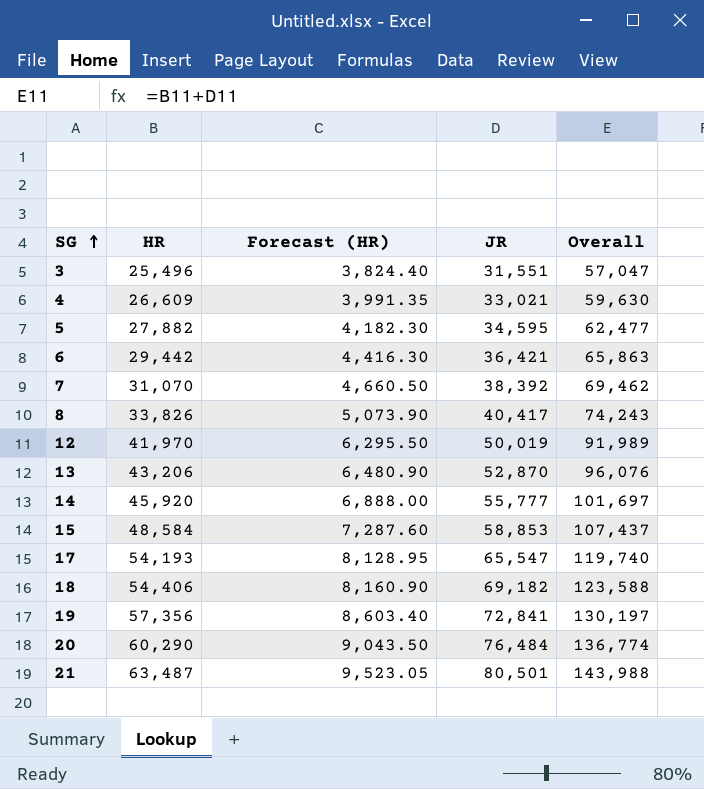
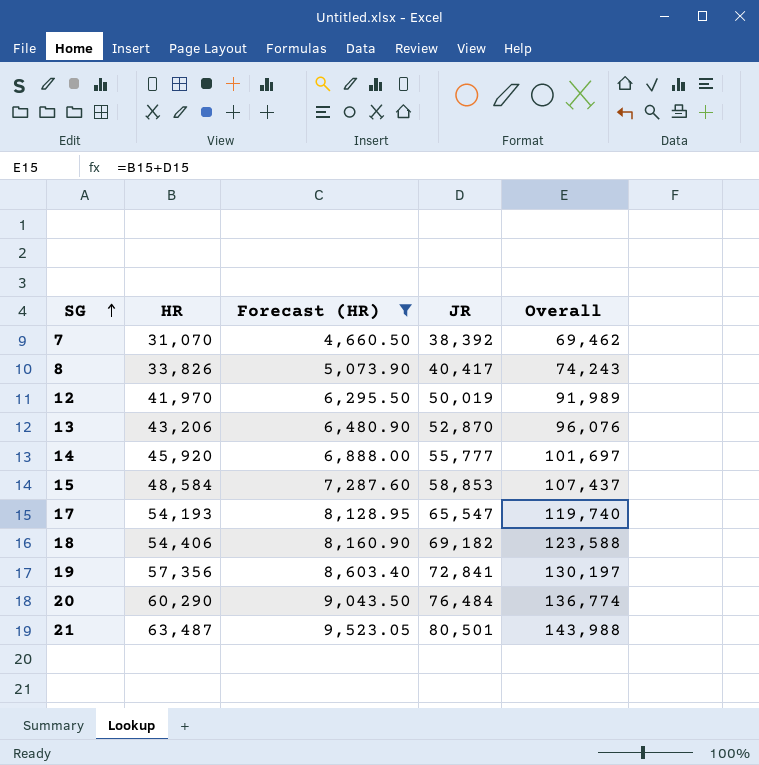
filter: none -> Forecast (HR) >= 4,660.50

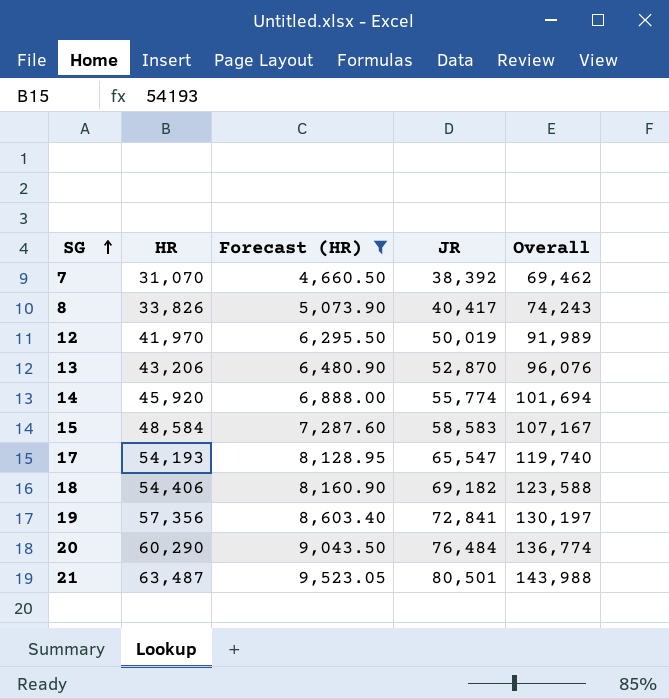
14 | JR: 55,777 -> 55,774
14 | Overall: 101,697 -> 101,694
15 | JR: 58,853 -> 58,583
15 | Overall: 107,437 -> 107,167

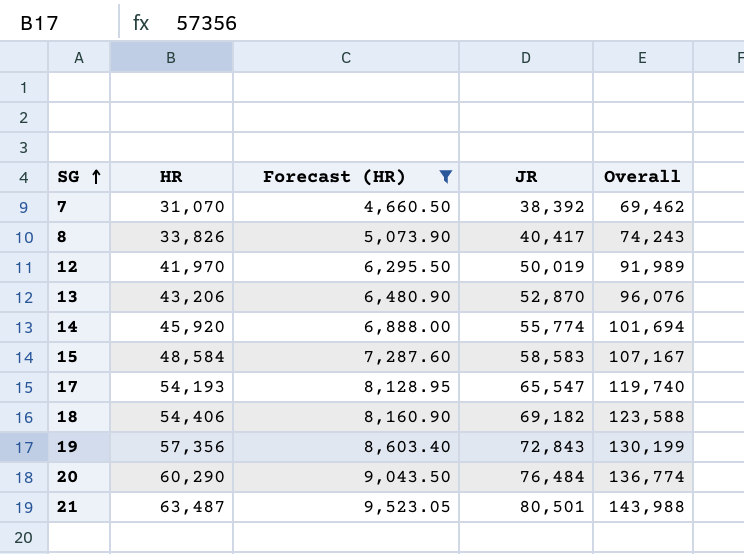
19 | JR: 72,841 -> 72,843
19 | Overall: 130,197 -> 130,199

